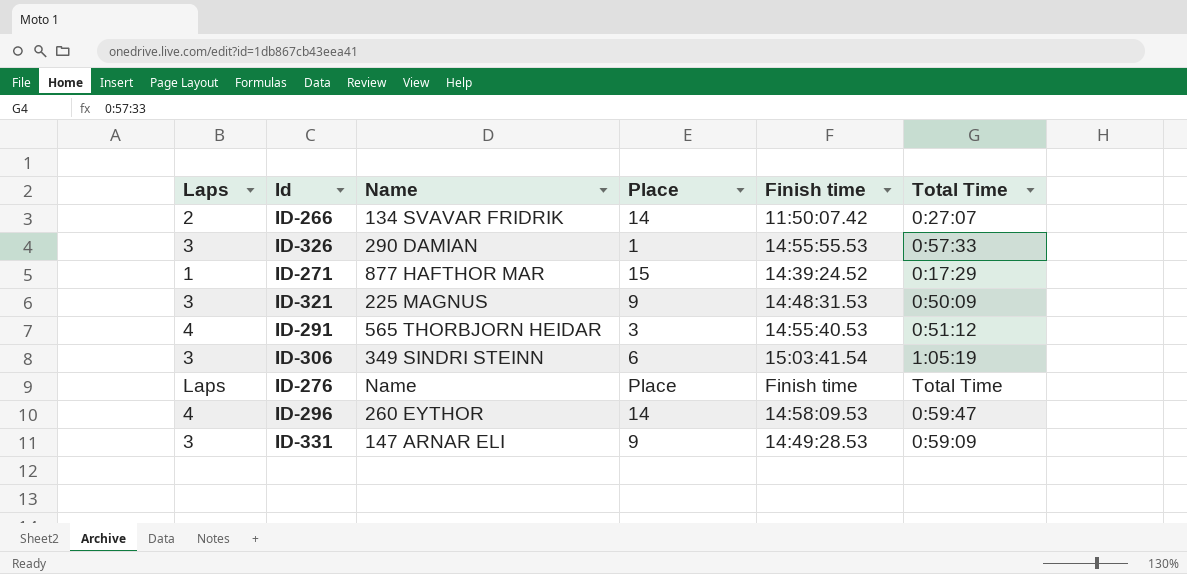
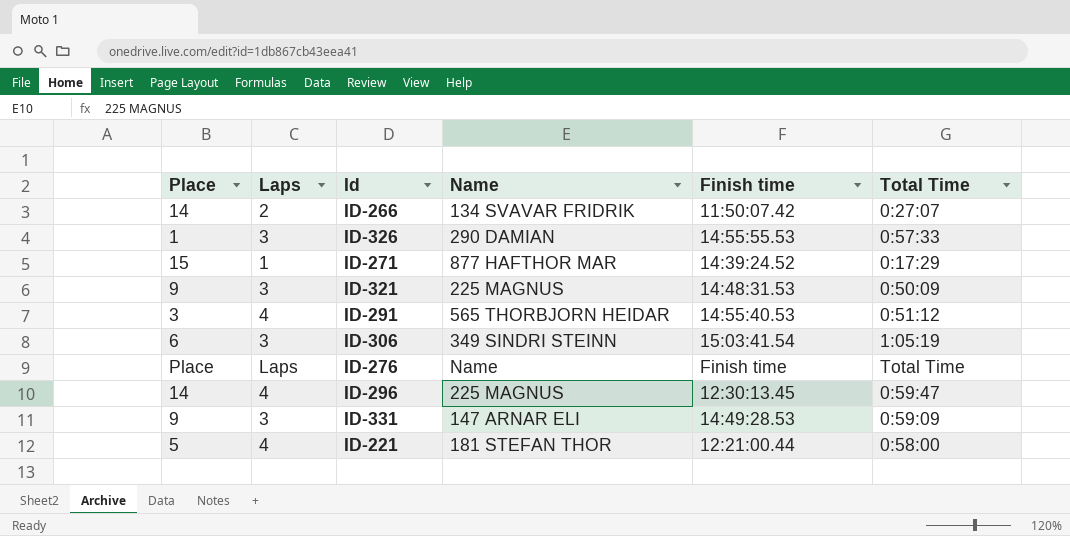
column Place | position: 4 -> 1
ID-296 | Name: 260 EYTHOR -> 225 MAGNUS
ID-296 | Finish time: 14:58:09.53 -> 12:30:13.45
row ID-221: none -> 5 | 4 | 181 STEFAN THOR | 12:21:00.44 | 0:58:00

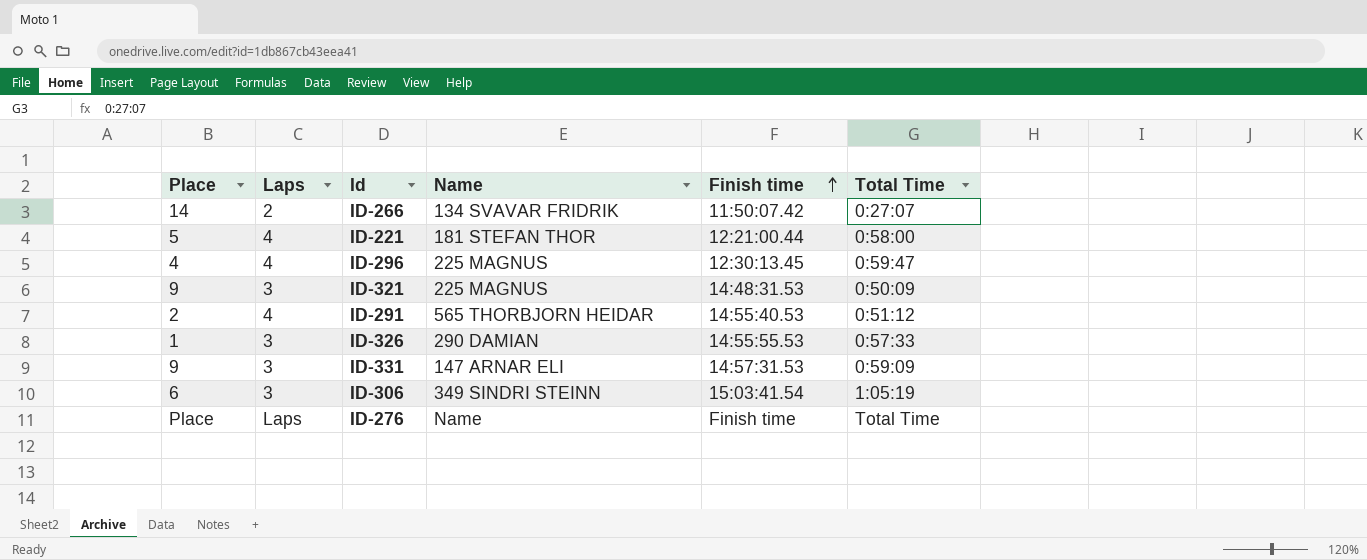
row order: none -> Finish time ascending
row ID-271: 15 | 1 | 877 HAFTHOR MAR | 14:39:24.52 | 0:17:29 -> none
ID-296 | Place: 14 -> 4
ID-291 | Place: 3 -> 2
ID-331 | Finish time: 14:49:28.53 -> 14:57:31.53

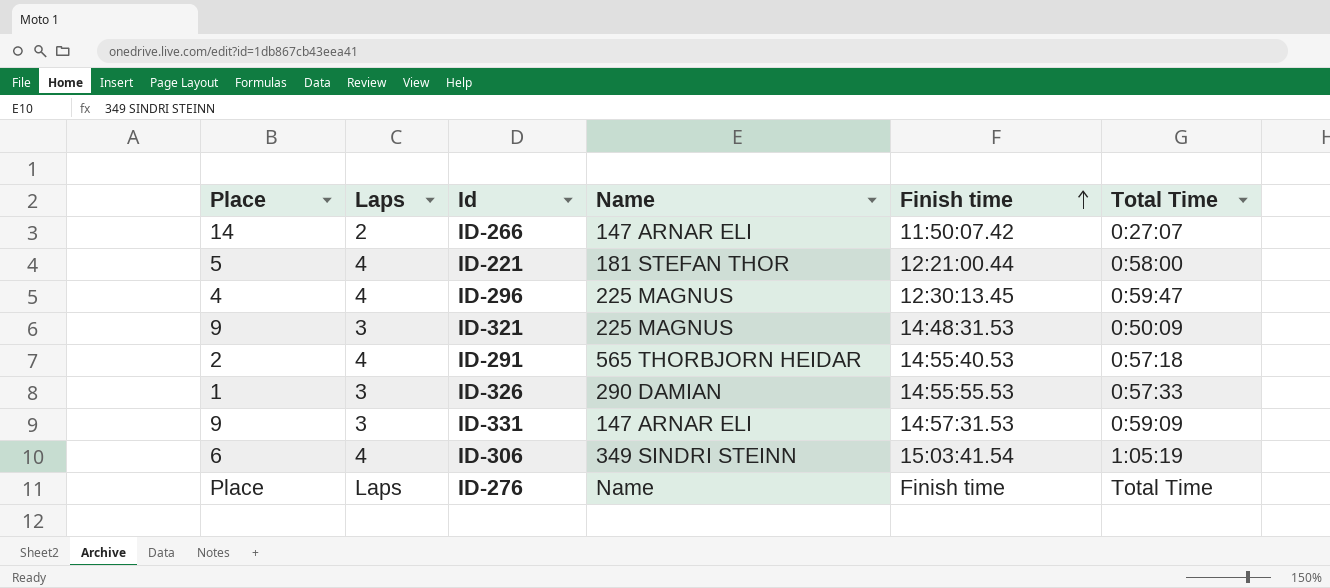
ID-266 | Name: 134 SVAVAR FRIDRIK -> 147 ARNAR ELI
ID-291 | Total Time: 0:51:12 -> 0:57:18
ID-306 | Laps: 3 -> 4

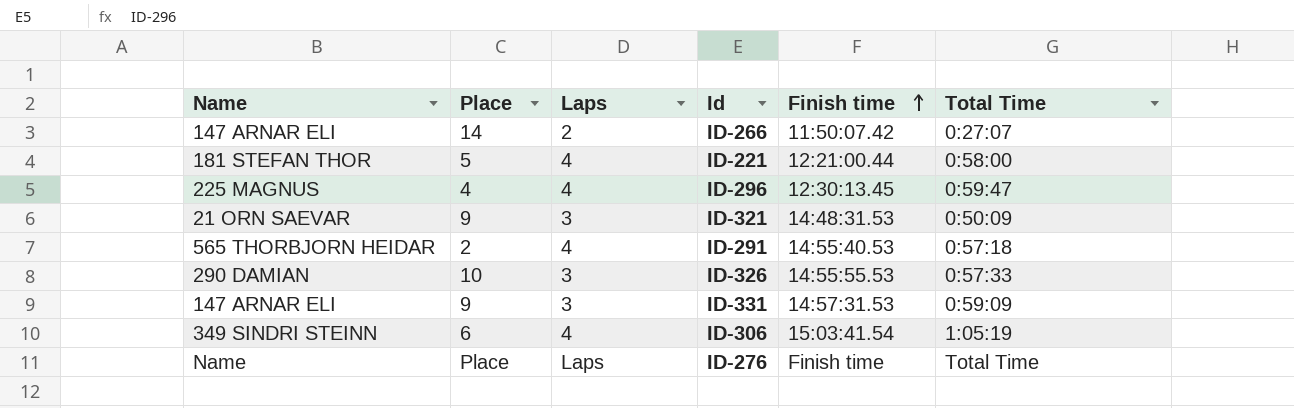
column Name | position: 4 -> 1
ID-321 | Name: 225 MAGNUS -> 21 ORN SAEVAR
ID-326 | Place: 1 -> 10

